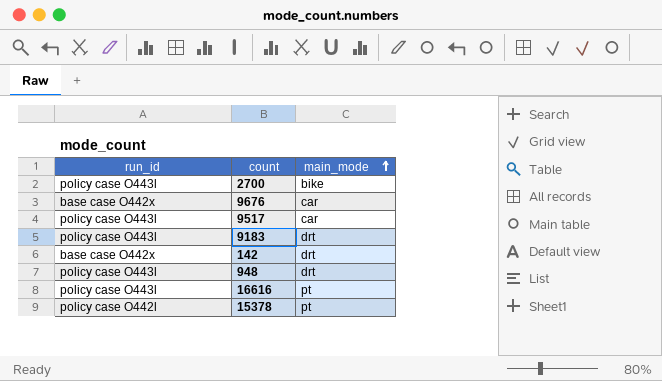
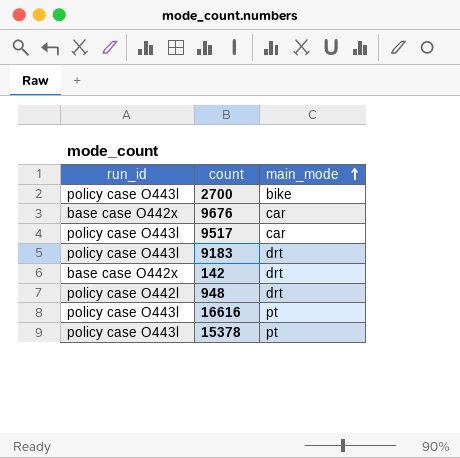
948 | run_id: policy case O443l -> policy case O442l
15378 | run_id: policy case O442l -> policy case O443l

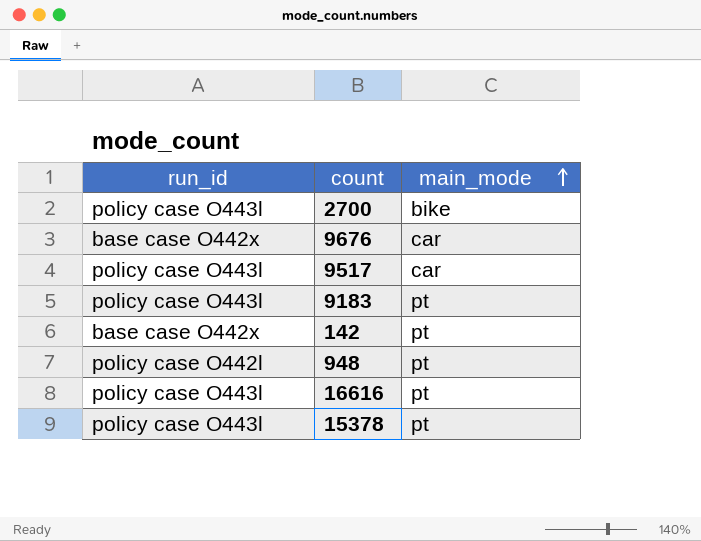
9183 | main_mode: drt -> pt
142 | main_mode: drt -> pt
948 | main_mode: drt -> pt

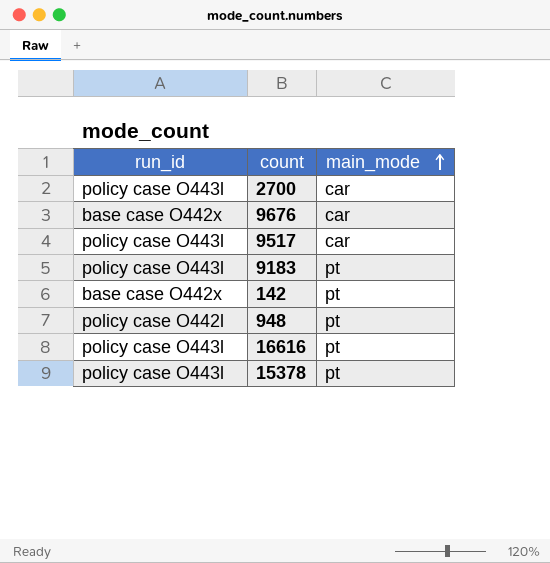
2700 | main_mode: bike -> car

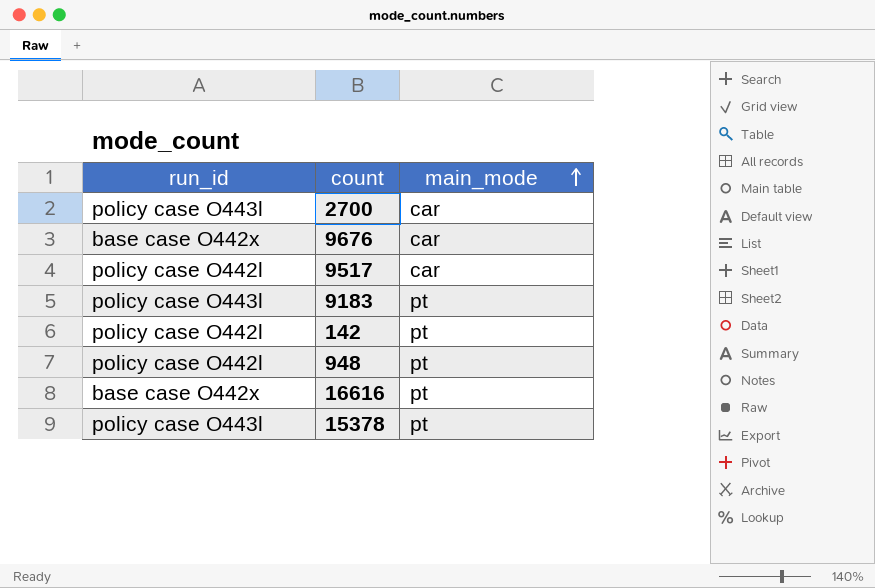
9517 | run_id: policy case O443l -> policy case O442l
142 | run_id: base case O442x -> policy case O442l
16616 | run_id: policy case O443l -> base case O442x

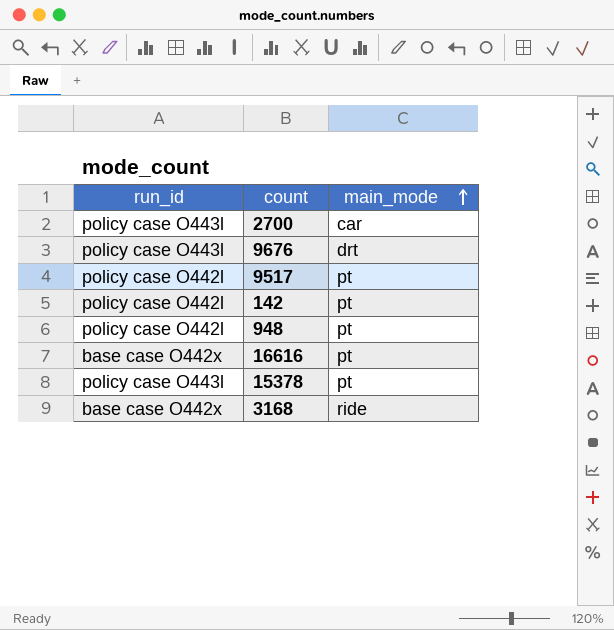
row 9183: policy case O443l | pt -> none
9676 | run_id: base case O442x -> policy case O443l
9676 | main_mode: car -> drt
9517 | main_mode: car -> pt
row 3168: none -> base case O442x | ride

